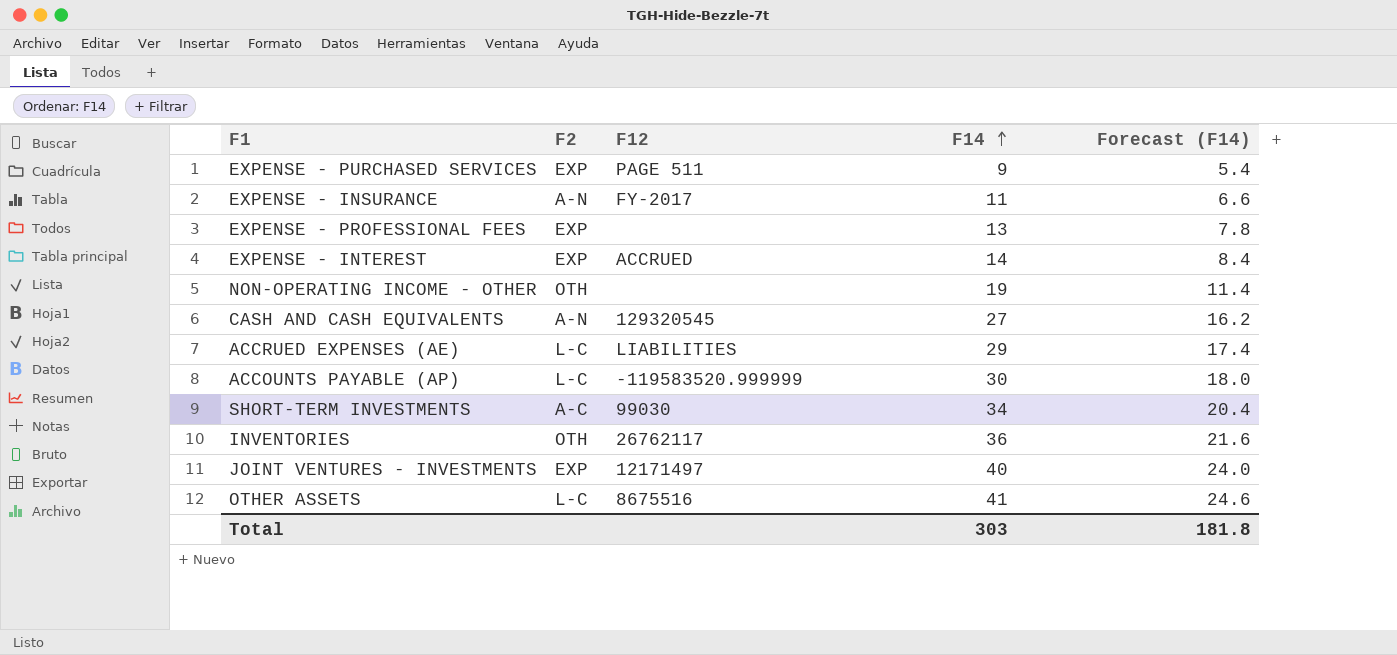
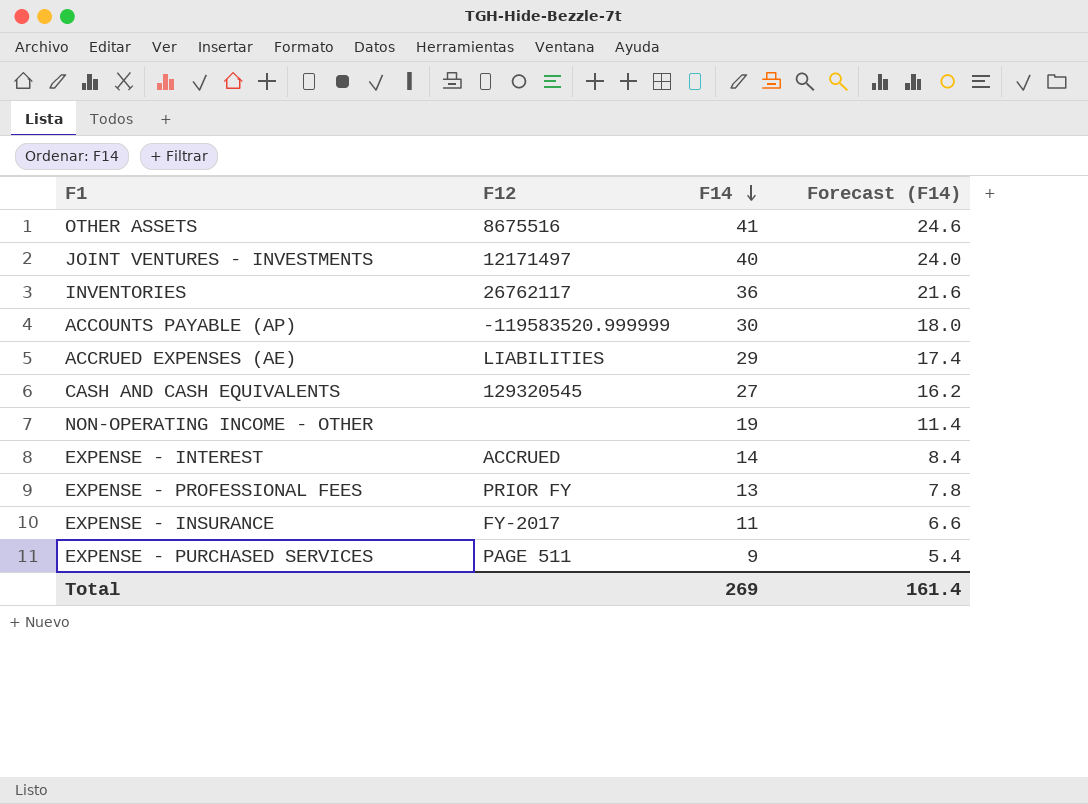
row order: F14 ascending -> F14 descending
column F2 | position: 2 -> none
row SHORT-TERM INVESTMENTS: A-C | 99030 | 34 | 20.4 -> none
EXPENSE - PROFESSIONAL FEES | F12: none -> PRIOR FY
Total | F14: 303 -> 269
Total | Forecast (F14): 181.8 -> 161.4

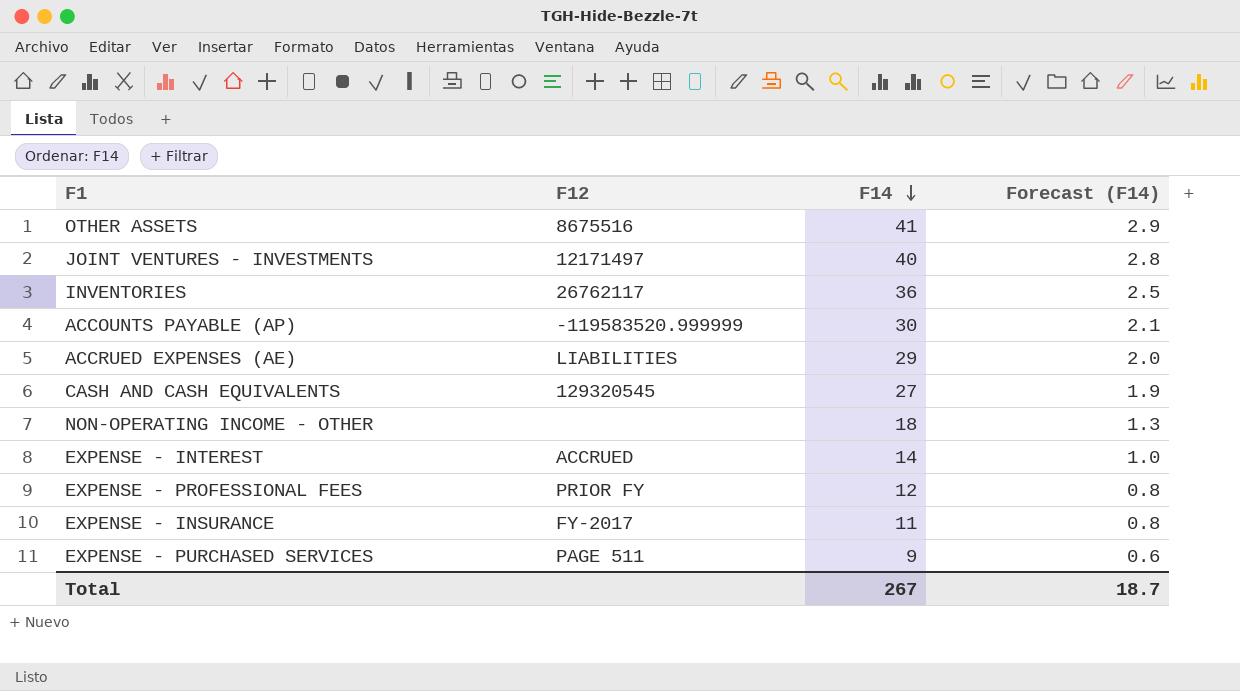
column Forecast (F14) | formula: [F14] * 0.6 -> [F14] * 0.07
NON-OPERATING INCOME - OTHER | F14: 19 -> 18
EXPENSE - PROFESSIONAL FEES | F14: 13 -> 12
Total | F14: 269 -> 267
Total | Forecast (F14): 161.4 -> 18.7

